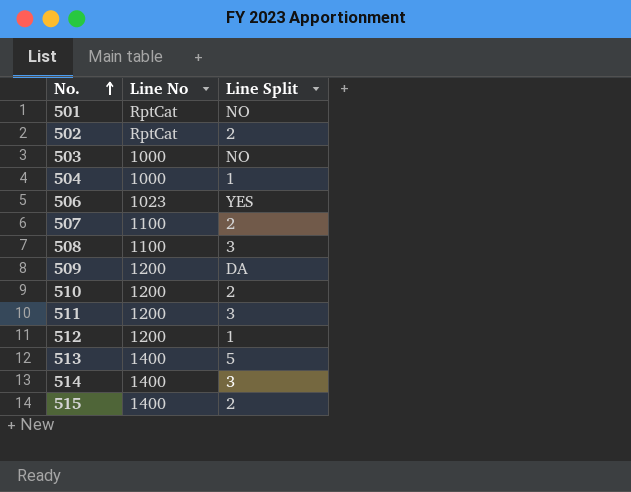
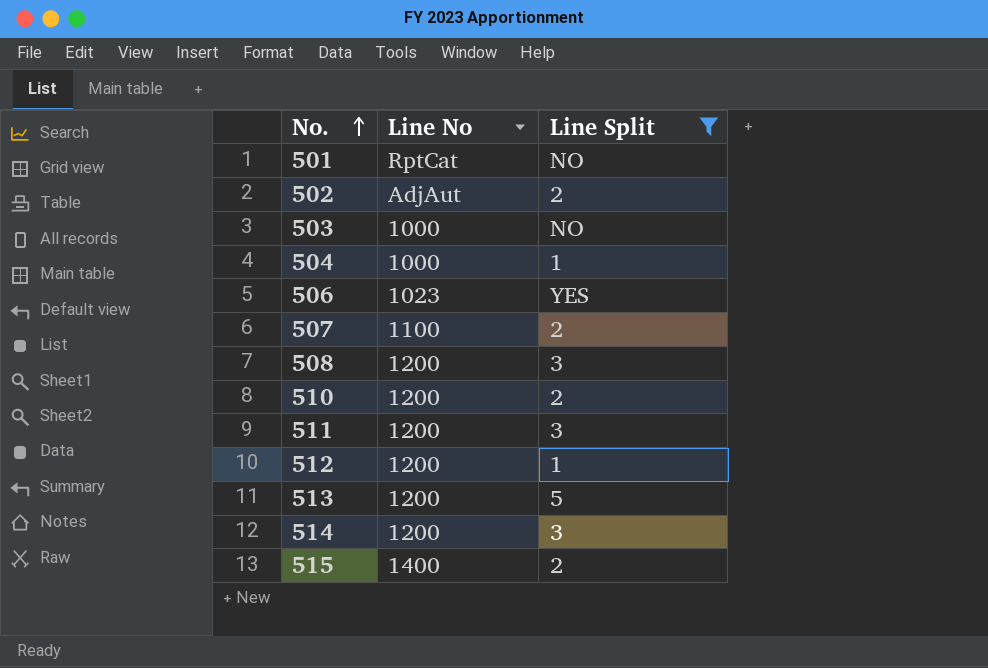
filter: none -> Line Split != DA
502 | Line No: RptCat -> AdjAut
508 | Line No: 1100 -> 1200
513 | Line No: 1400 -> 1200
514 | Line No: 1400 -> 1200

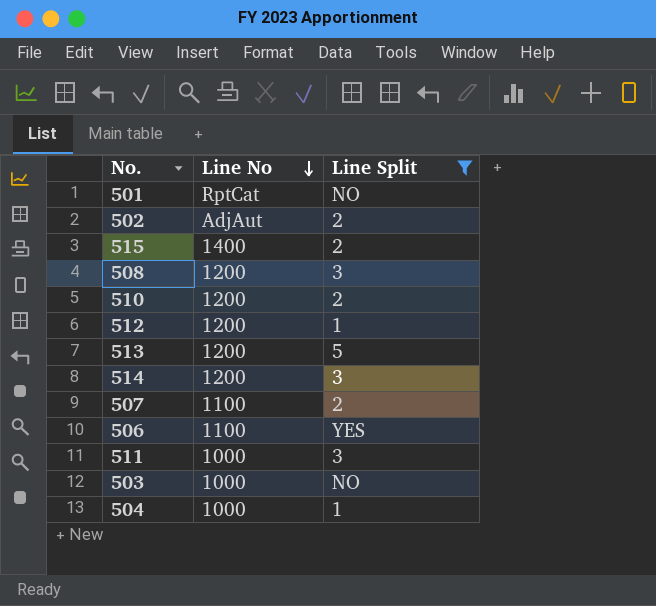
row order: No. ascending -> Line No descending
506 | Line No: 1023 -> 1100
511 | Line No: 1200 -> 1000

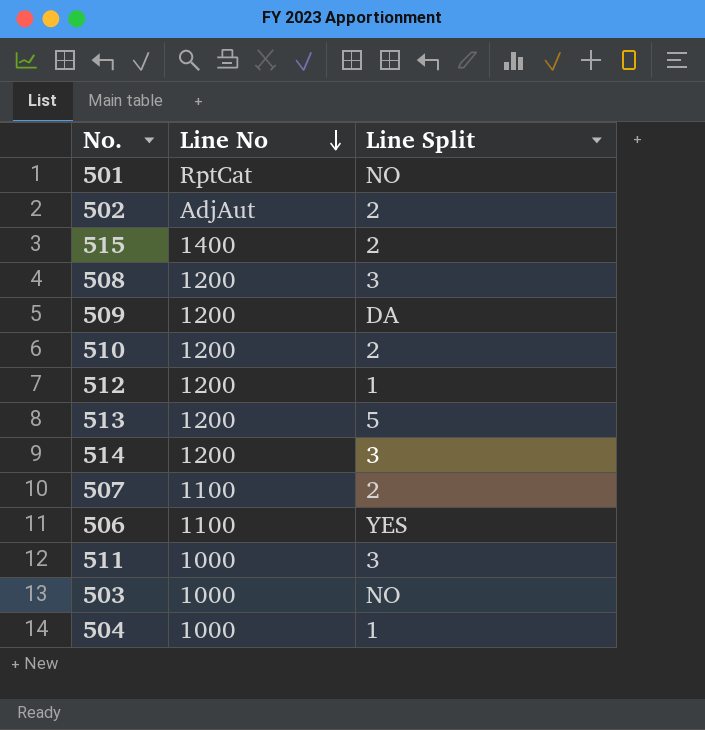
filter: Line Split != DA -> none

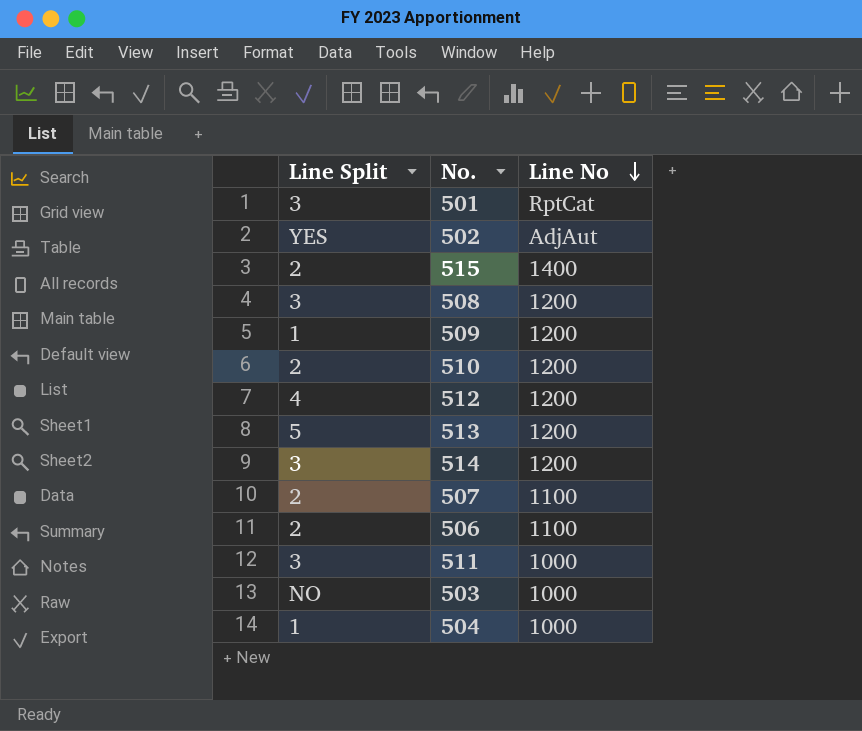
column Line Split | position: 3 -> 1
501 | Line Split: NO -> 3
502 | Line Split: 2 -> YES
509 | Line Split: DA -> 1
512 | Line Split: 1 -> 4
506 | Line Split: YES -> 2

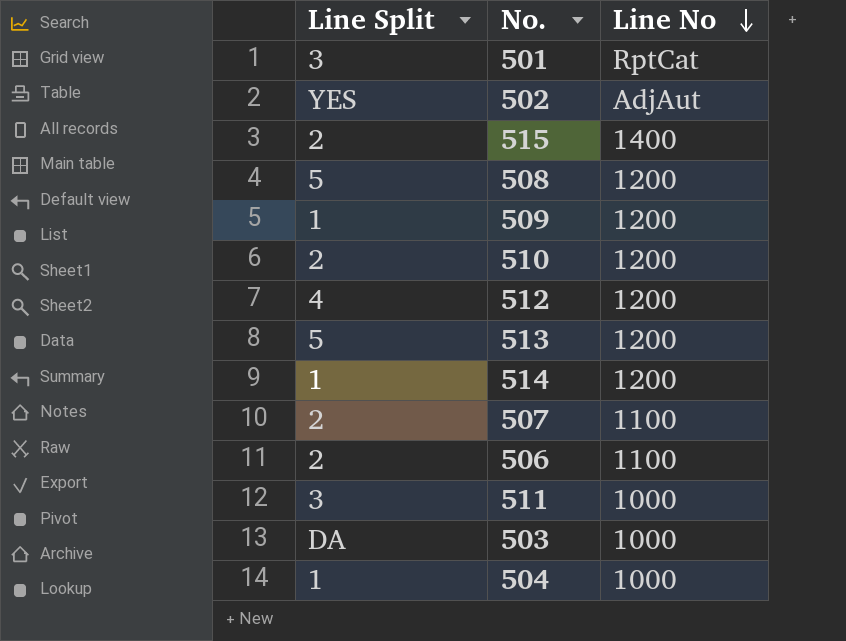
508 | Line Split: 3 -> 5
514 | Line Split: 3 -> 1
503 | Line Split: NO -> DA

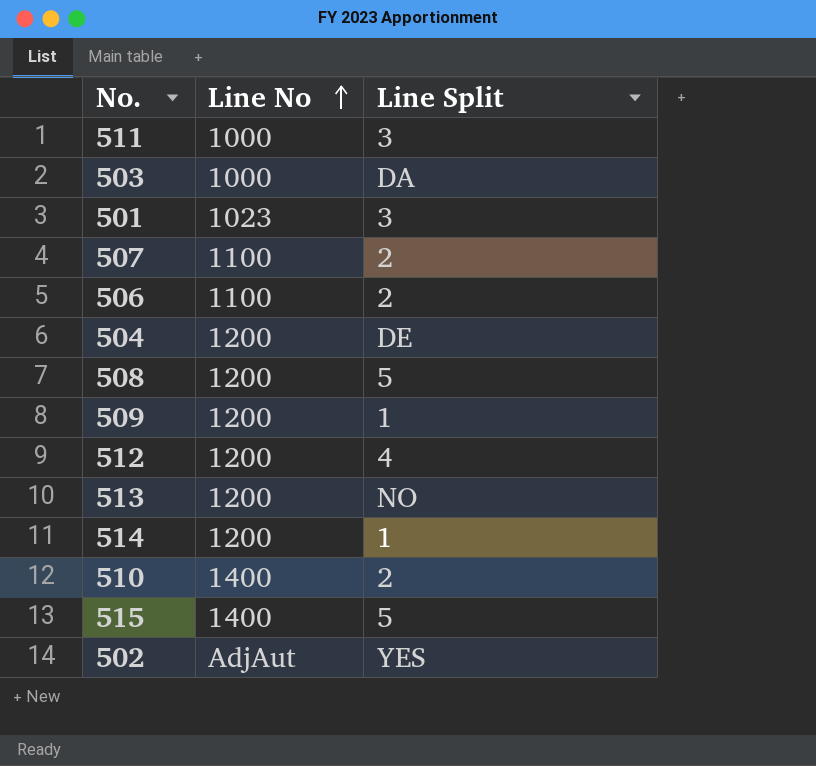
row order: Line No descending -> Line No ascending
column Line Split | position: 1 -> 3
501 | Line No: RptCat -> 1023
504 | Line No: 1000 -> 1200
504 | Line Split: 1 -> DE
513 | Line Split: 5 -> NO
510 | Line No: 1200 -> 1400
515 | Line Split: 2 -> 5

